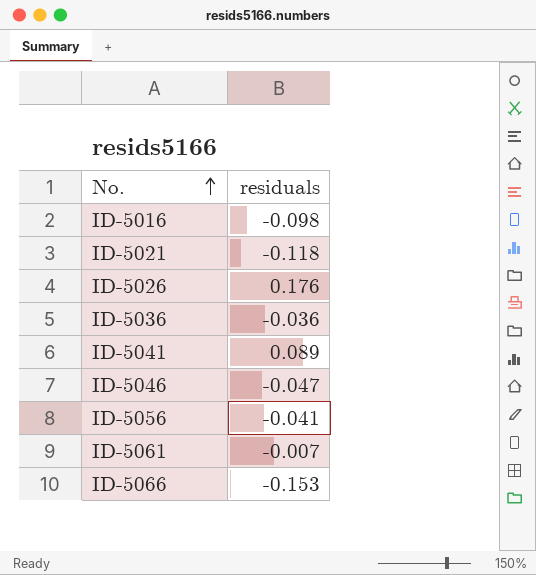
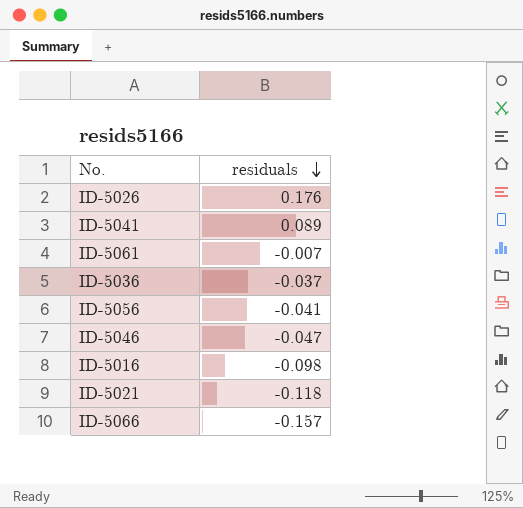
row order: No. ascending -> residuals descending
ID-5036 | residuals: -0.036 -> -0.037
ID-5066 | residuals: -0.153 -> -0.157

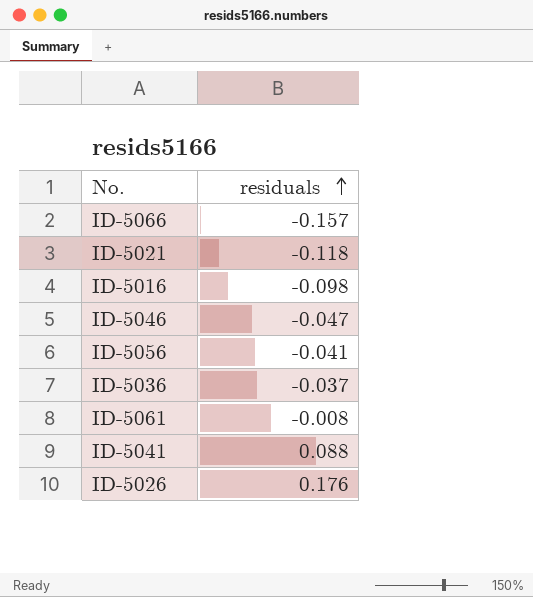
row order: residuals descending -> residuals ascending
ID-5061 | residuals: -0.007 -> -0.008
ID-5041 | residuals: 0.089 -> 0.088

